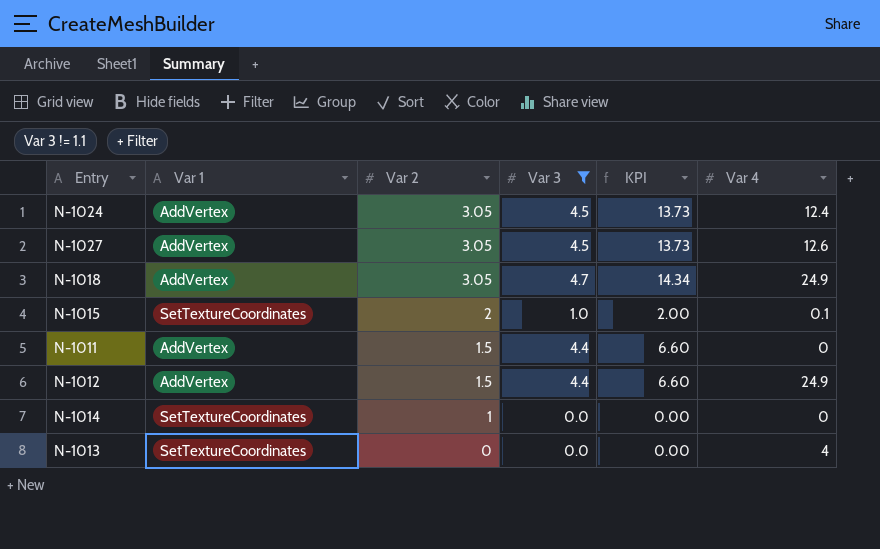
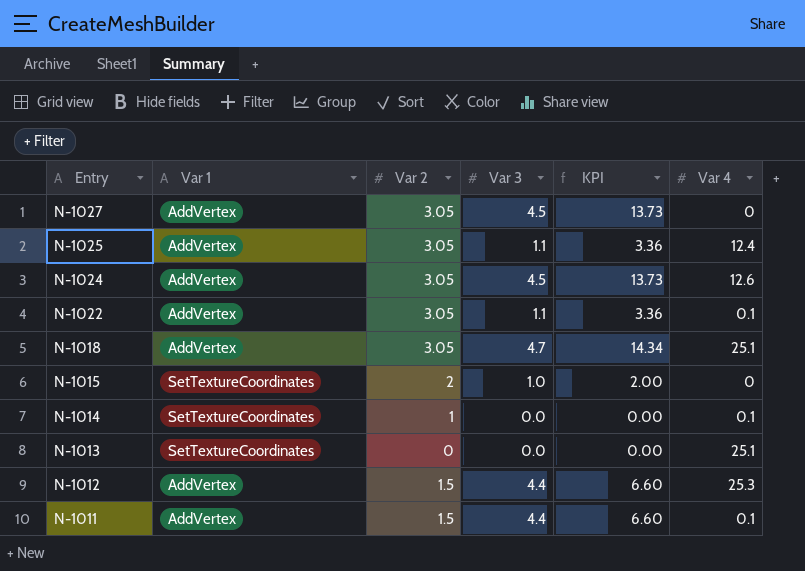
filter: Var 3 != 1.1 -> none
row order: Var 2 descending -> Entry descending
N-1027 | Var 4: 12.6 -> 0
N-1024 | Var 4: 12.4 -> 12.6
N-1018 | Var 4: 24.9 -> 25.1
N-1015 | Var 4: 0.1 -> 0
N-1014 | Var 4: 0 -> 0.1
N-1013 | Var 4: 4 -> 25.1
N-1012 | Var 4: 24.9 -> 25.3
N-1011 | Var 4: 0 -> 0.1

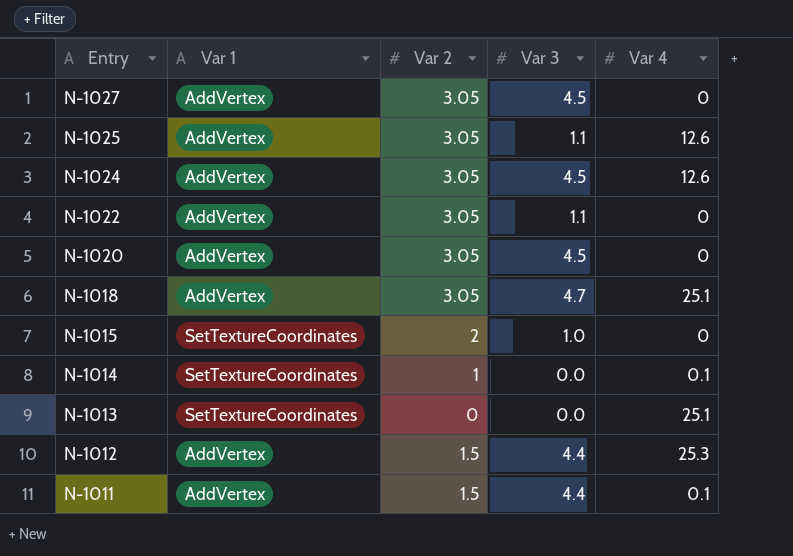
column KPI | formula: [Var 2] * [Var 3] -> none
N-1025 | Var 4: 12.4 -> 12.6
N-1022 | Var 4: 0.1 -> 0
row N-1020: none -> AddVertex | 3.05 | 4.5 | 0

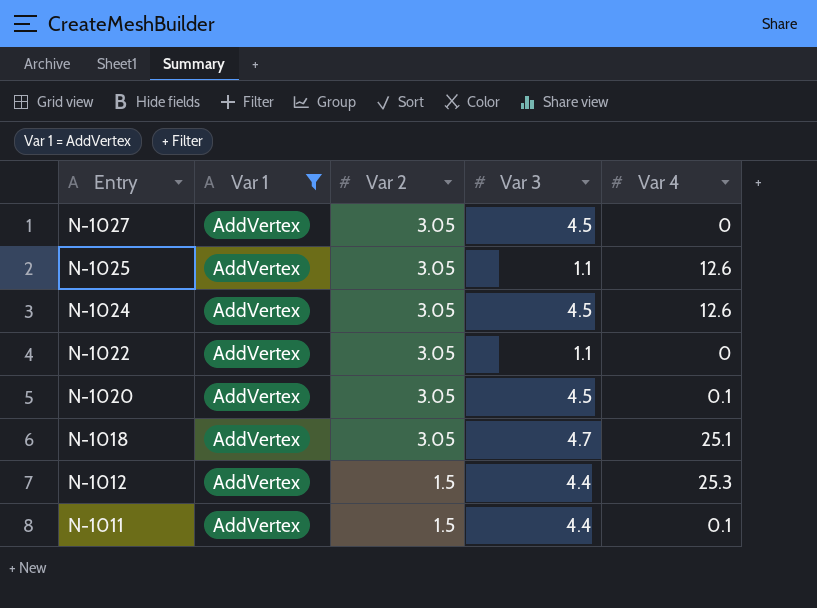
filter: none -> Var 1 = AddVertex
N-1020 | Var 4: 0 -> 0.1

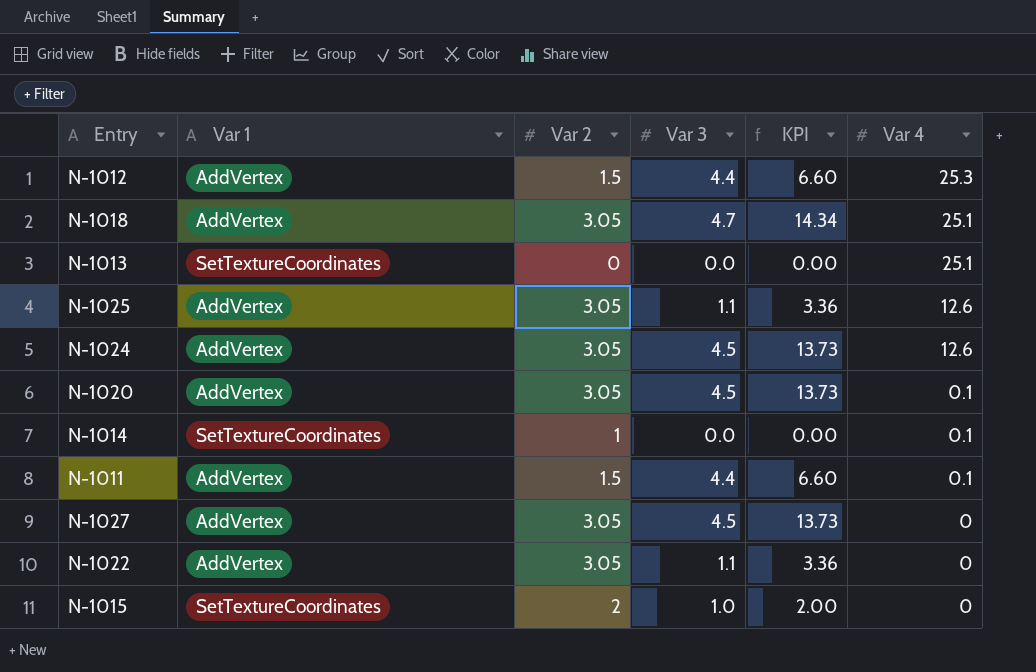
filter: Var 1 = AddVertex -> none
row order: Entry descending -> Var 4 descending
column KPI | formula: none -> [Var 2] * [Var 3]

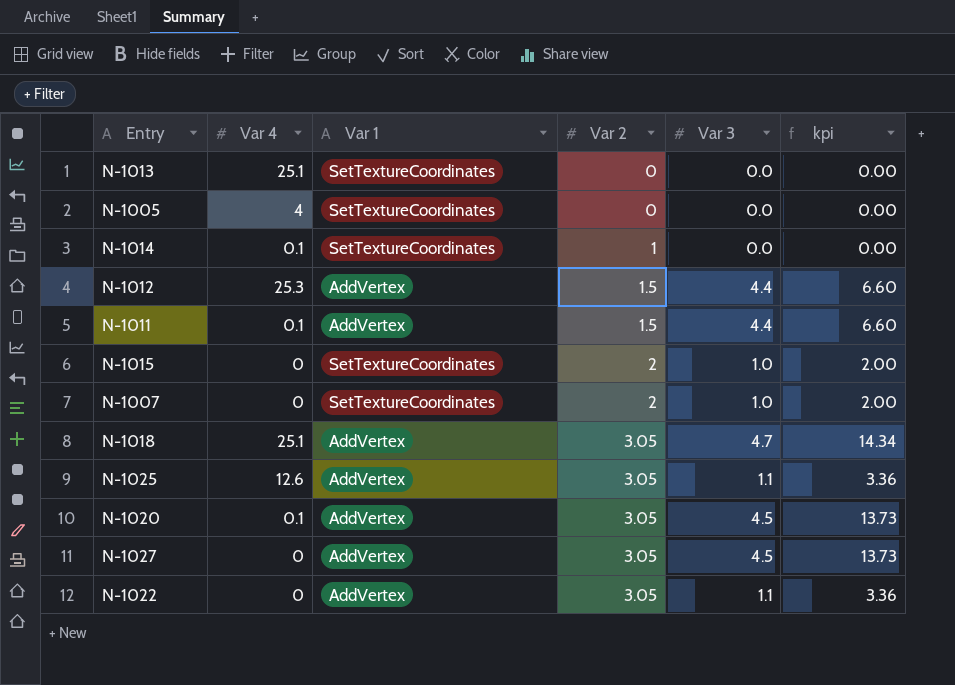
row order: Var 4 descending -> Var 2 ascending
column Var 4 | position: 6 -> 2
column name: KPI -> kpi
row N-1024: AddVertex | 3.05 | 4.5 | 13.73 | 12.6 -> none
row N-1005: none -> 4 | SetTextureCoordinates | 0 | 0.0 | 0.00
row N-1007: none -> 0 | SetTextureCoordinates | 2 | 1.0 | 2.00

